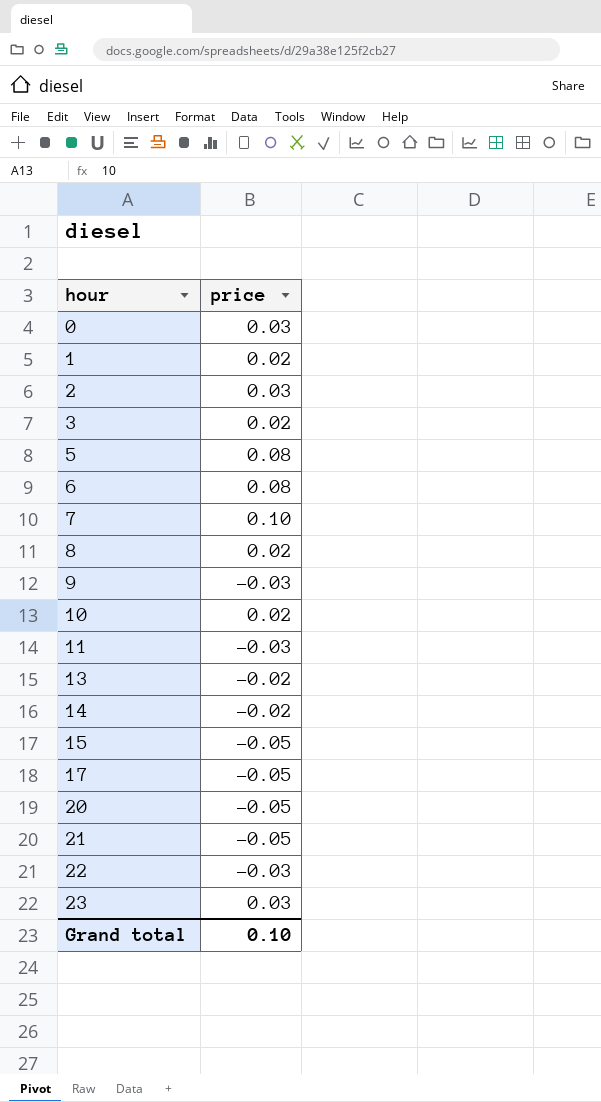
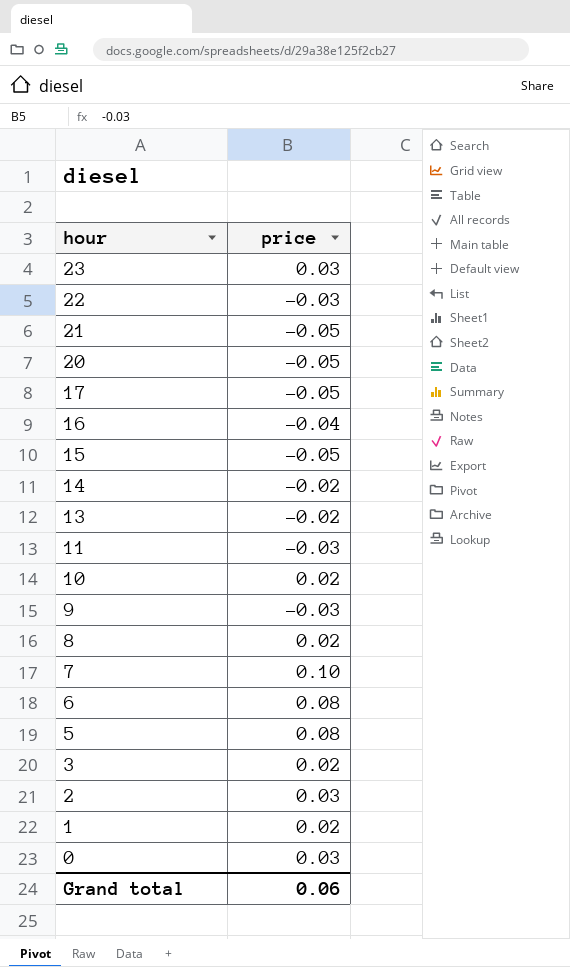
row order: hour ascending -> hour descending
row 16: none -> -0.04
Grand total | price: 0.10 -> 0.06

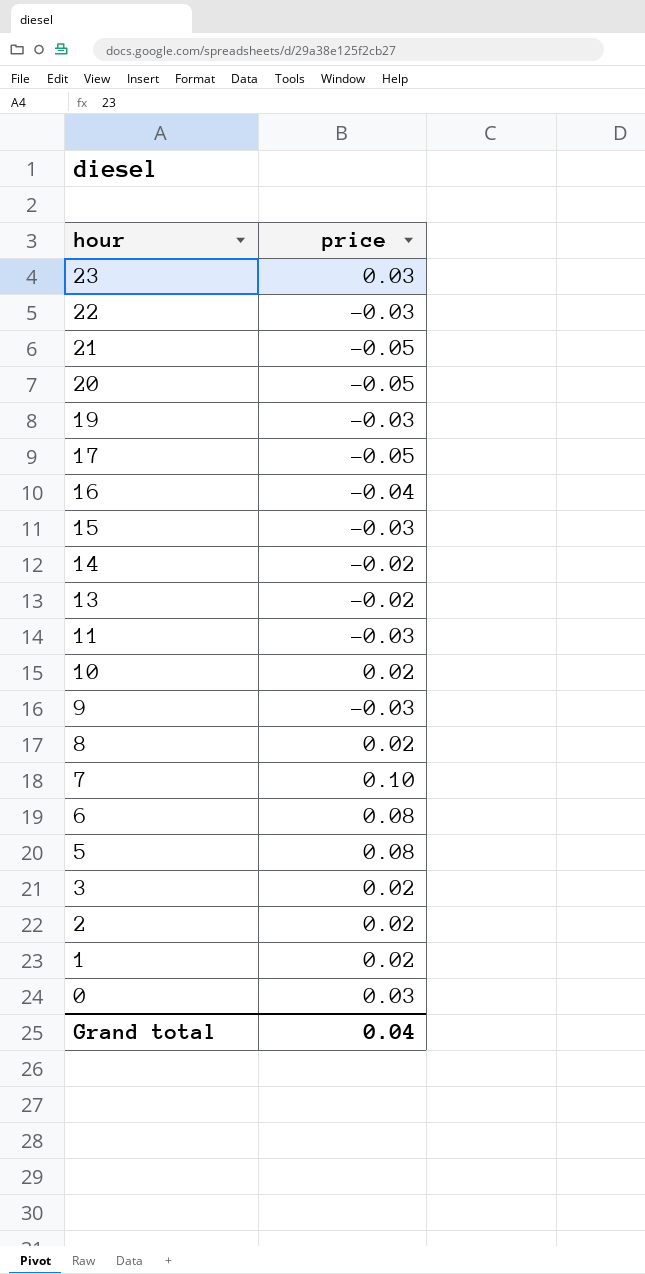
row 19: none -> -0.03
15 | price: -0.05 -> -0.03
2 | price: 0.03 -> 0.02
Grand total | price: 0.06 -> 0.04

